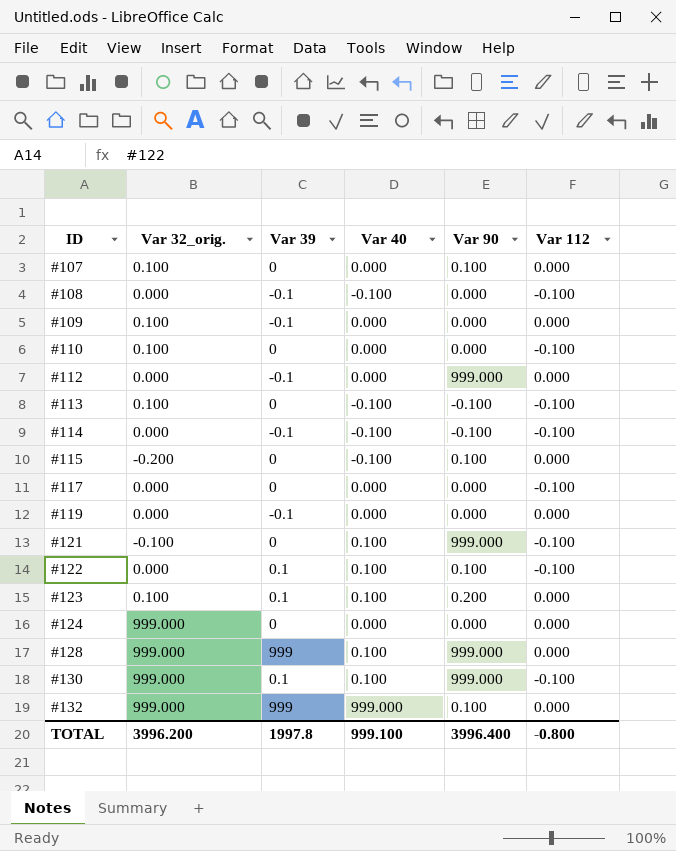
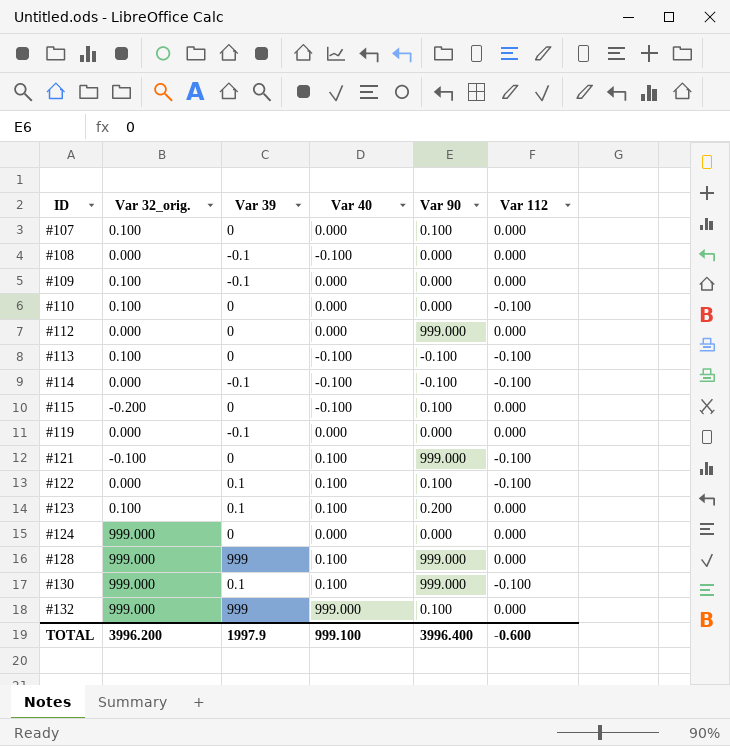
row #117: 0.000 | 0 | 0.000 | 0.000 | -0.100 -> none
#108 | Var 112: -0.100 -> 0.000
#112 | Var 39: -0.1 -> 0
TOTAL | Var 39: 1997.8 -> 1997.9
TOTAL | Var 112: -0.800 -> -0.600

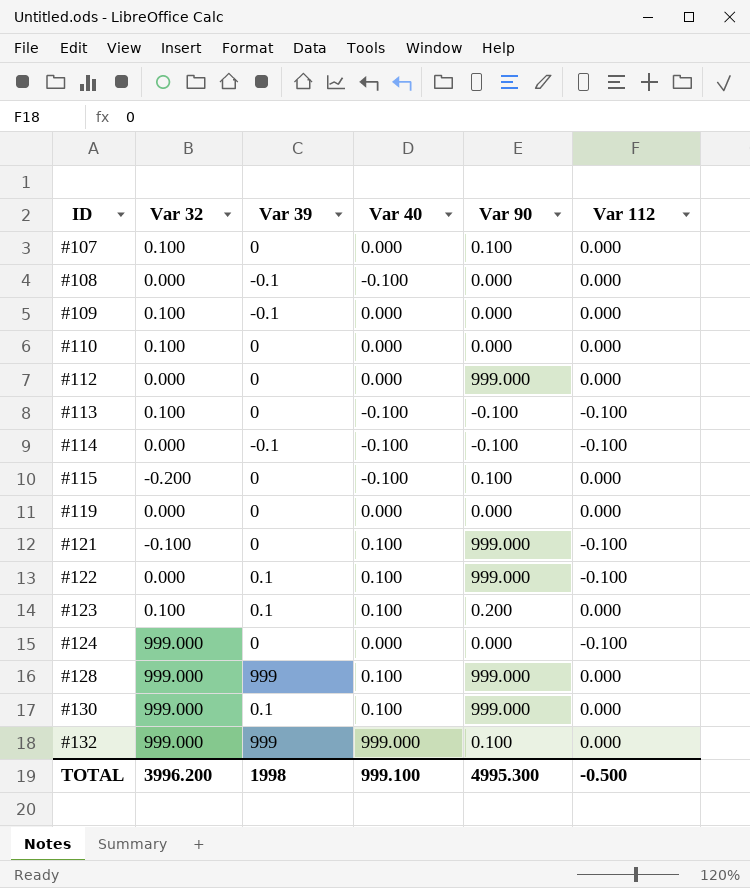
column name: Var 32_orig. -> Var 32
#110 | Var 112: -0.100 -> 0.000
#119 | Var 39: -0.1 -> 0
#122 | Var 90: 0.100 -> 999.000
#124 | Var 112: 0.000 -> -0.100
#130 | Var 112: -0.100 -> 0.000
TOTAL | Var 39: 1997.9 -> 1998
TOTAL | Var 90: 3996.400 -> 4995.300
TOTAL | Var 112: -0.600 -> -0.500

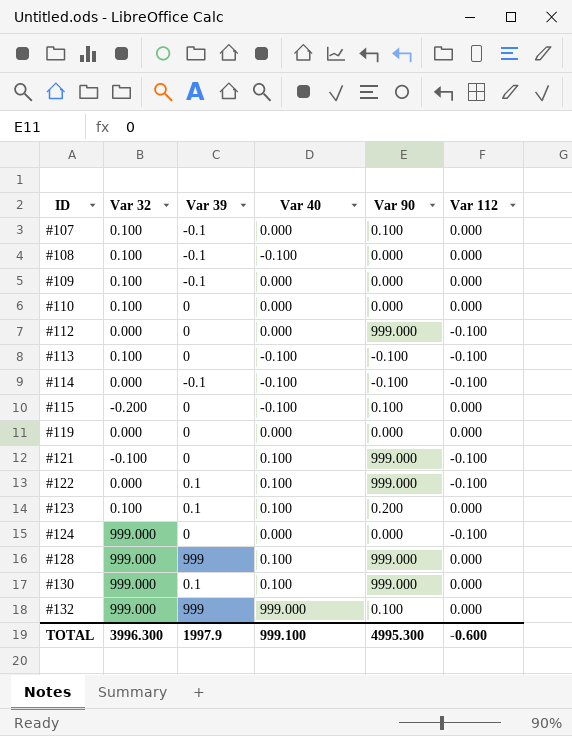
#107 | Var 39: 0 -> -0.1
#108 | Var 32: 0.000 -> 0.100
#112 | Var 112: 0.000 -> -0.100
TOTAL | Var 32: 3996.200 -> 3996.300
TOTAL | Var 39: 1998 -> 1997.9
TOTAL | Var 112: -0.500 -> -0.600

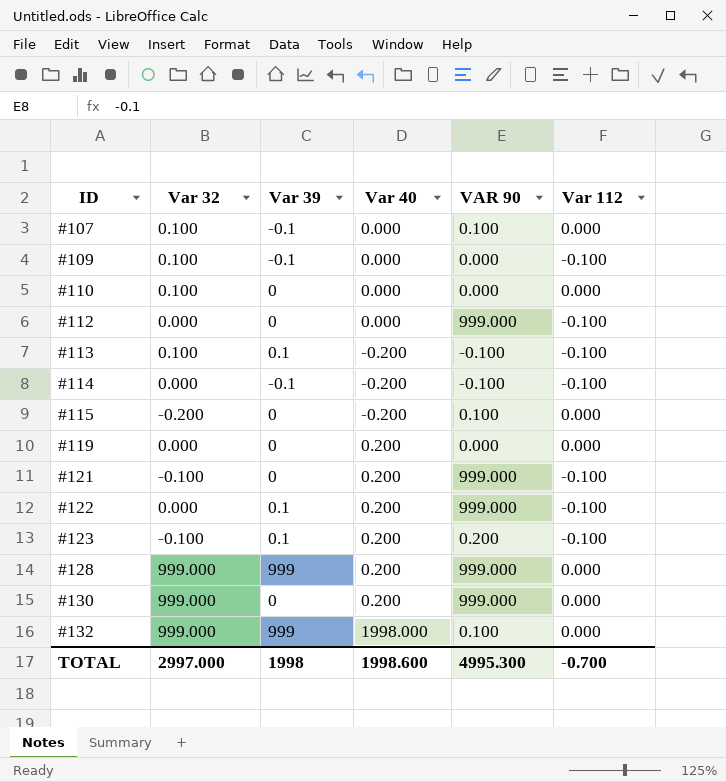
column name: Var 90 -> VAR 90
row #108: 0.100 | -0.1 | -0.100 | 0.000 | 0.000 -> none
row #124: 999.000 | 0 | 0.000 | 0.000 | -0.100 -> none
#109 | Var 112: 0.000 -> -0.100
#113 | Var 39: 0 -> 0.1
#113 | Var 40: -0.100 -> -0.200
#114 | Var 40: -0.100 -> -0.200
#115 | Var 40: -0.100 -> -0.200
#119 | Var 40: 0.000 -> 0.200
#121 | Var 40: 0.100 -> 0.200
#122 | Var 40: 0.100 -> 0.200
#123 | Var 32: 0.100 -> -0.100
#123 | Var 40: 0.100 -> 0.200
#123 | Var 112: 0.000 -> -0.100
#128 | Var 40: 0.100 -> 0.200
#130 | Var 39: 0.1 -> 0
#130 | Var 40: 0.100 -> 0.200
#132 | Var 40: 999.000 -> 1998.000
TOTAL | Var 32: 3996.300 -> 2997.000
TOTAL | Var 39: 1997.9 -> 1998
TOTAL | Var 40: 999.100 -> 1998.600
TOTAL | Var 112: -0.600 -> -0.700

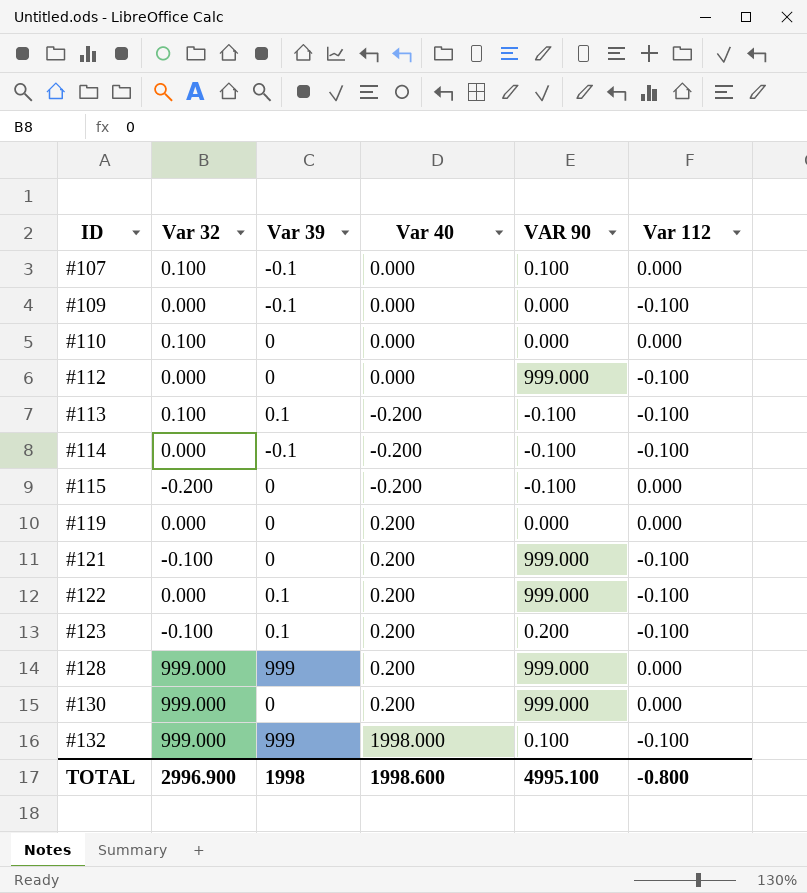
#109 | Var 32: 0.100 -> 0.000
#115 | VAR 90: 0.100 -> -0.100
#132 | Var 112: 0.000 -> -0.100
TOTAL | Var 32: 2997.000 -> 2996.900
TOTAL | VAR 90: 4995.300 -> 4995.100
TOTAL | Var 112: -0.700 -> -0.800

